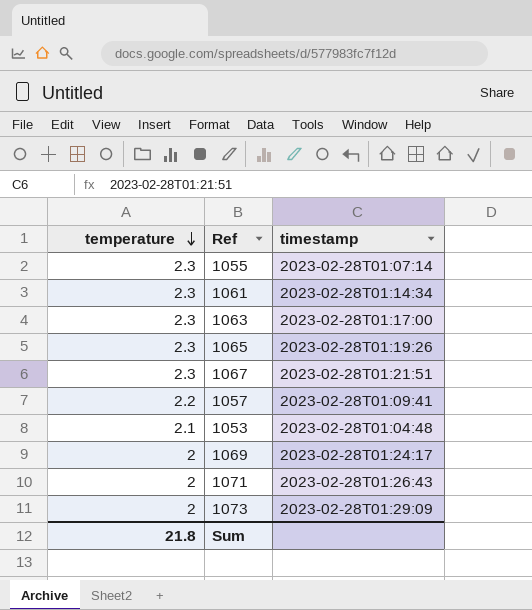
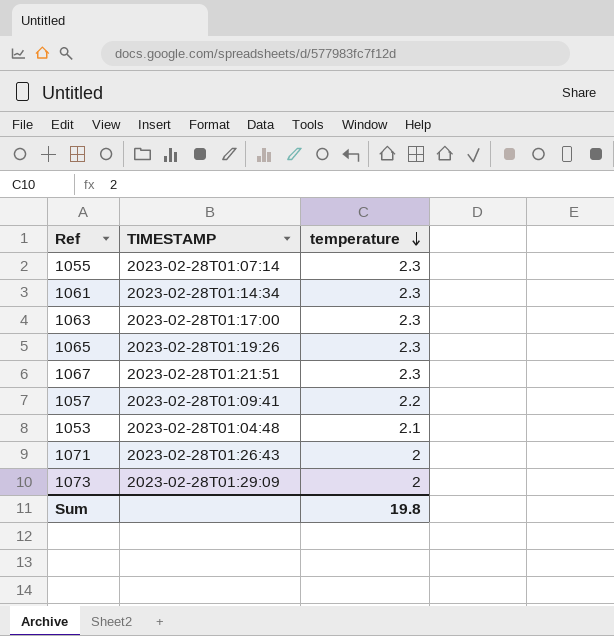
column name: timestamp -> TIMESTAMP
column temperature | position: 1 -> 3
row 1069: 2 | 2023-02-28T01:24:17 -> none
Sum | temperature: 21.8 -> 19.8

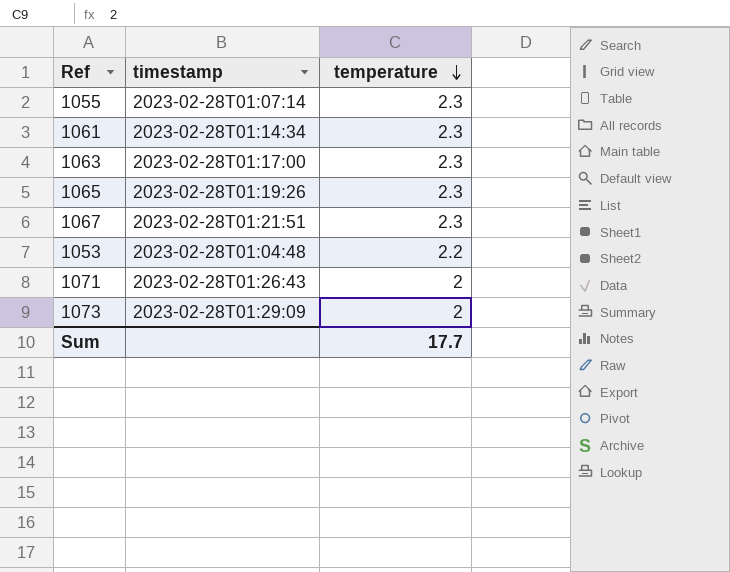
column name: TIMESTAMP -> timestamp
row 1057: 2023-02-28T01:09:41 | 2.2 -> none
1053 | temperature: 2.1 -> 2.2
Sum | temperature: 19.8 -> 17.7

